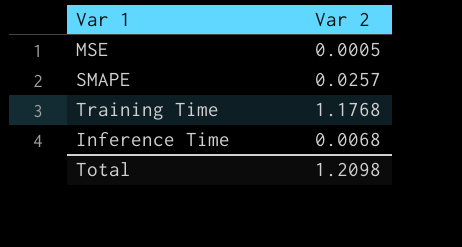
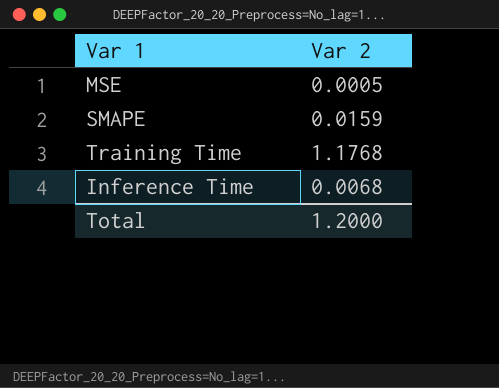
SMAPE | Var 2: 0.0257 -> 0.0159
Total | Var 2: 1.2098 -> 1.2000

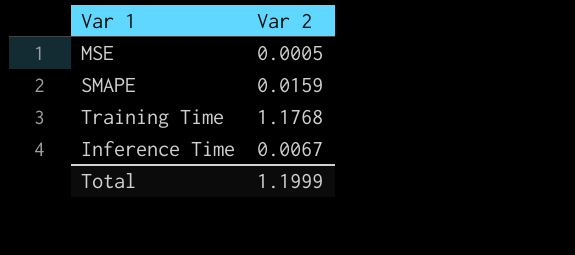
Inference Time | Var 2: 0.0068 -> 0.0067
Total | Var 2: 1.2000 -> 1.1999

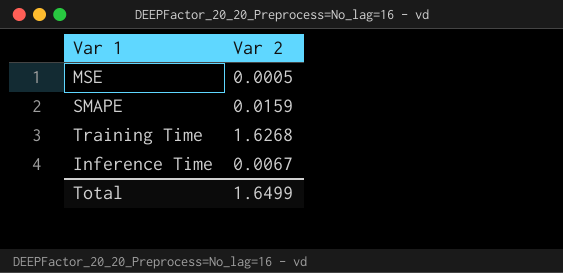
Training Time | Var 2: 1.1768 -> 1.6268
Total | Var 2: 1.1999 -> 1.6499

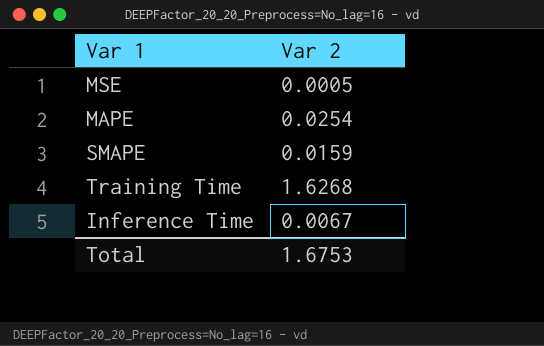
row MAPE: none -> 0.0254
Total | Var 2: 1.6499 -> 1.6753

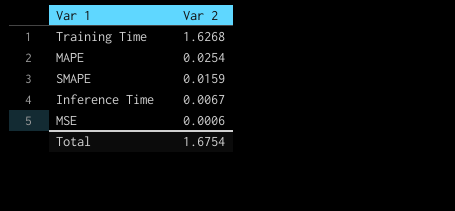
row order: none -> Var 2 descending
MSE | Var 2: 0.0005 -> 0.0006
Total | Var 2: 1.6753 -> 1.6754

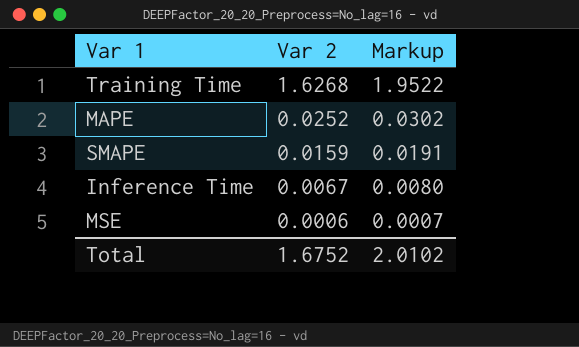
column Markup | formula: none -> [Var 2] * 1.2
MAPE | Var 2: 0.0254 -> 0.0252
Total | Var 2: 1.6754 -> 1.6752

